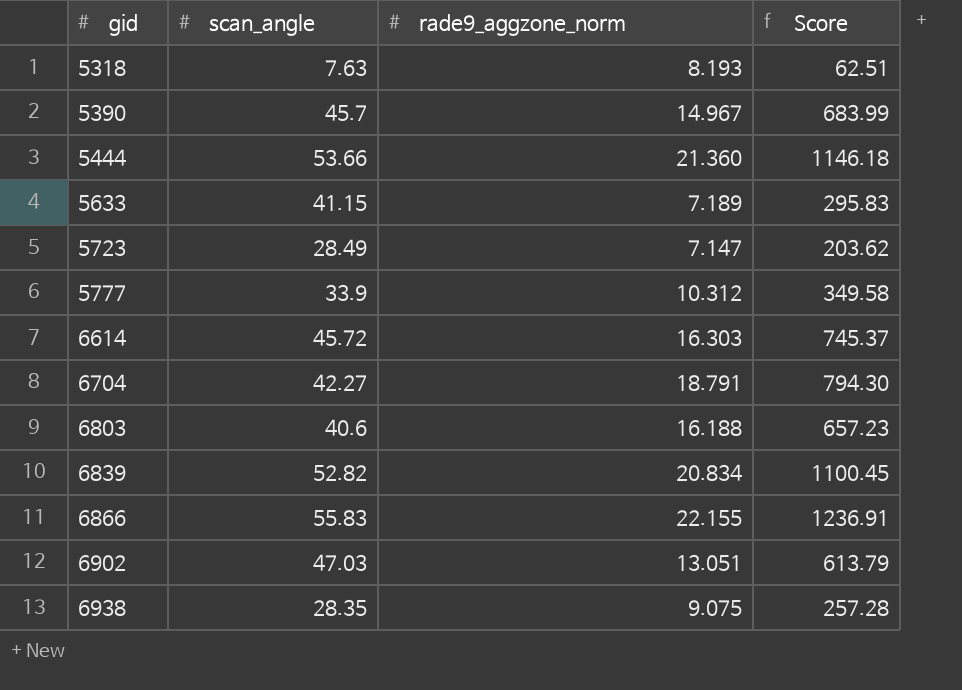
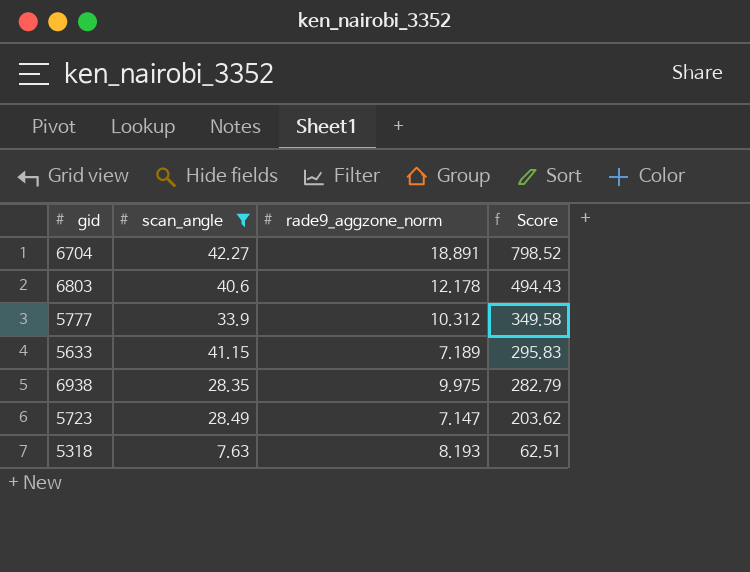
filter: none -> scan_angle <= 42.27
row order: gid ascending -> Score descending
6704 | rade9_aggzone_norm: 18.791 -> 18.891
6704 | Score: 794.30 -> 798.52
6803 | rade9_aggzone_norm: 16.188 -> 12.178
6803 | Score: 657.23 -> 494.43
6938 | rade9_aggzone_norm: 9.075 -> 9.975
6938 | Score: 257.28 -> 282.79

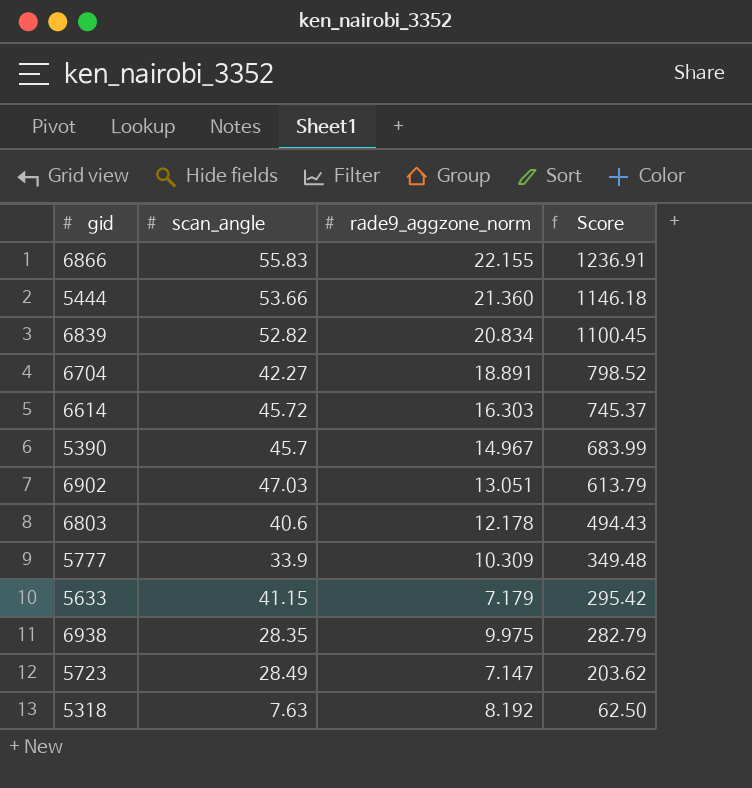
filter: scan_angle <= 42.27 -> none
5777 | rade9_aggzone_norm: 10.312 -> 10.309
5777 | Score: 349.58 -> 349.48
5633 | rade9_aggzone_norm: 7.189 -> 7.179
5633 | Score: 295.83 -> 295.42
5318 | rade9_aggzone_norm: 8.193 -> 8.192
5318 | Score: 62.51 -> 62.50

